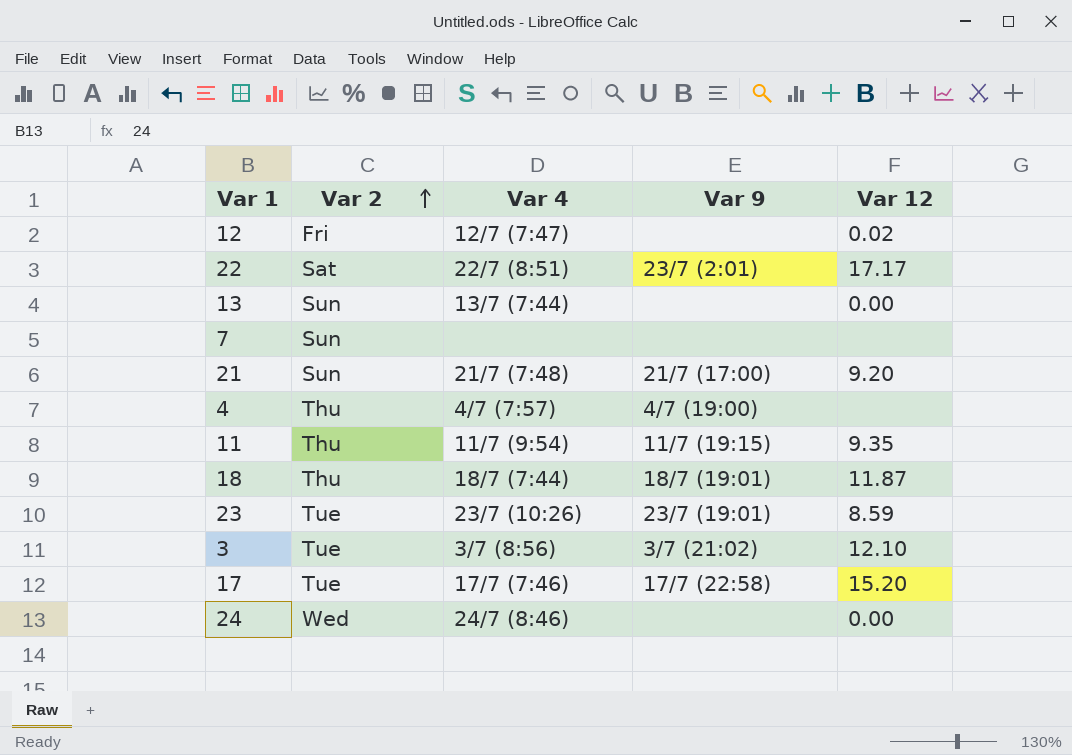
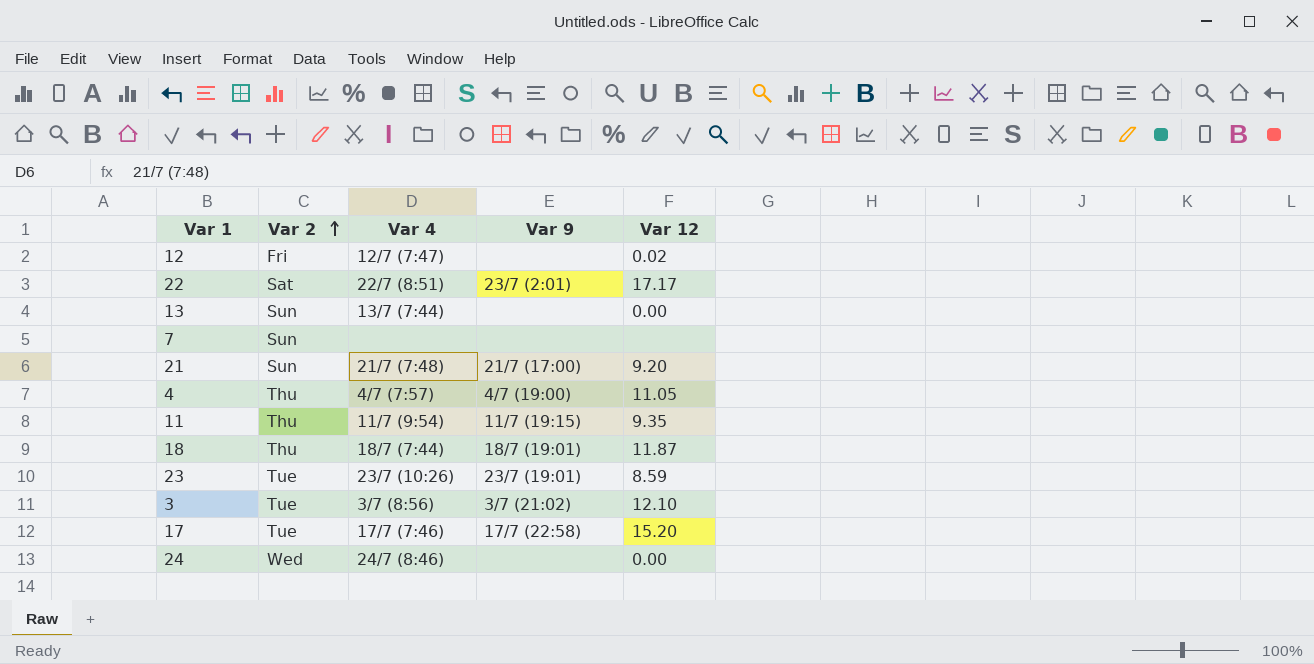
4 | Var 12: none -> 11.05

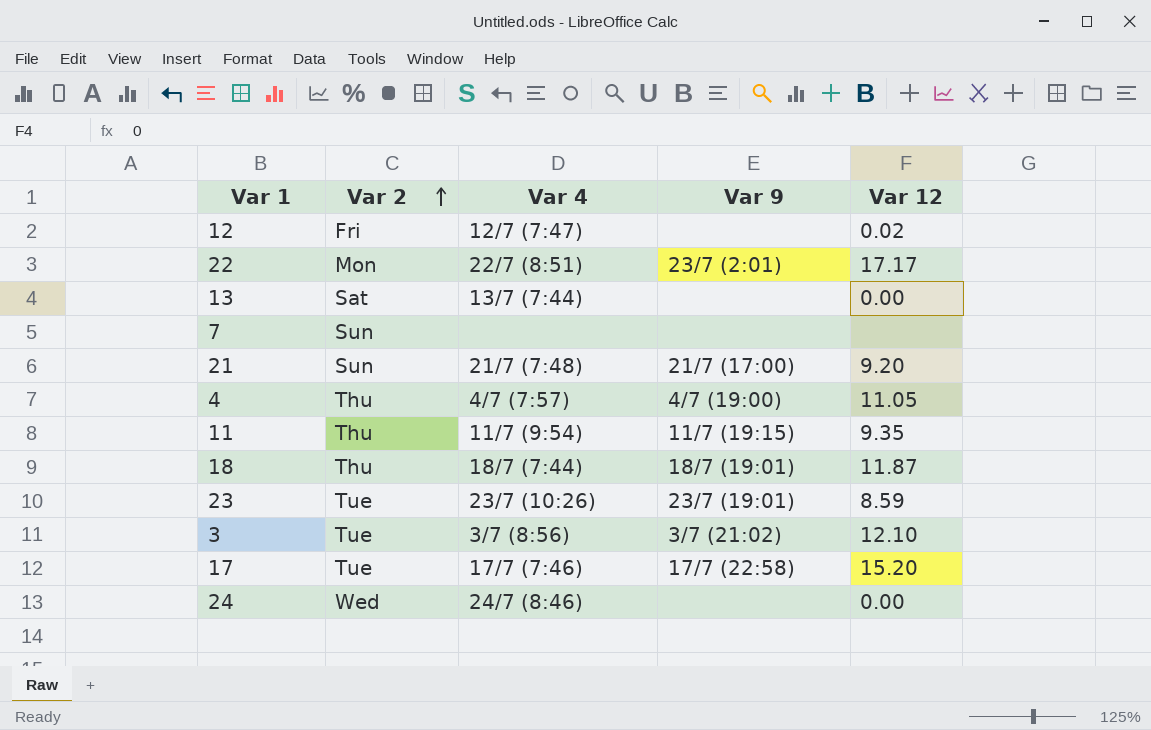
22 | Var 2: Sat -> Mon
13 | Var 2: Sun -> Sat

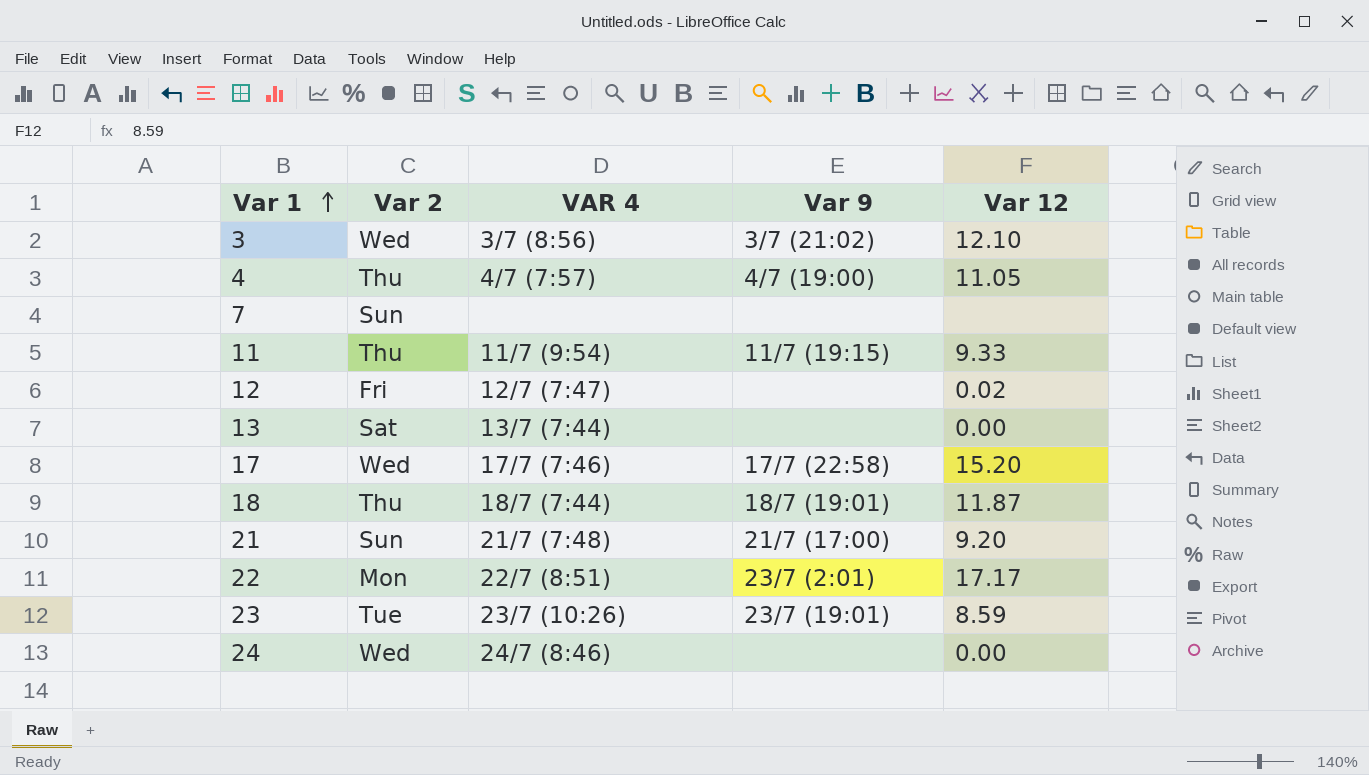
row order: Var 2 ascending -> Var 1 ascending
column name: Var 4 -> VAR 4
3 | Var 2: Tue -> Wed
11 | Var 12: 9.35 -> 9.33
17 | Var 2: Tue -> Wed

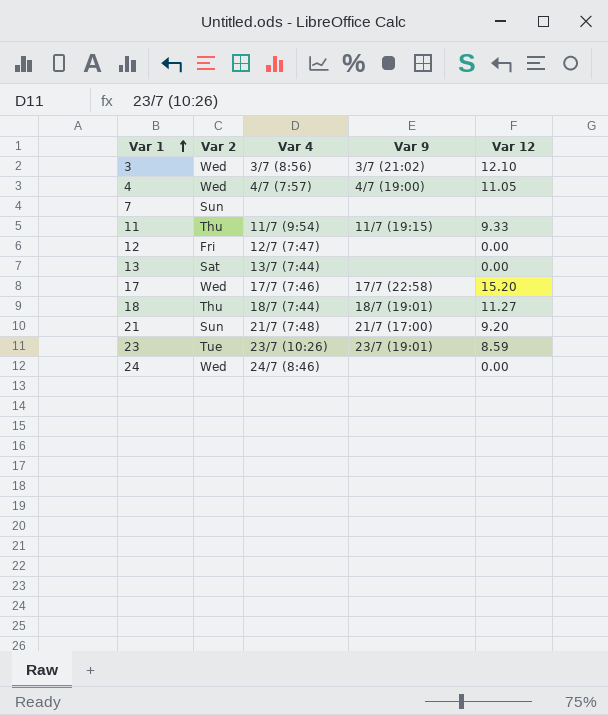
column name: VAR 4 -> Var 4
row 22: Mon | 22/7 (8:51) | 23/7 (2:01) | 17.17 -> none
4 | Var 2: Thu -> Wed
12 | Var 12: 0.02 -> 0.00
18 | Var 12: 11.87 -> 11.27

